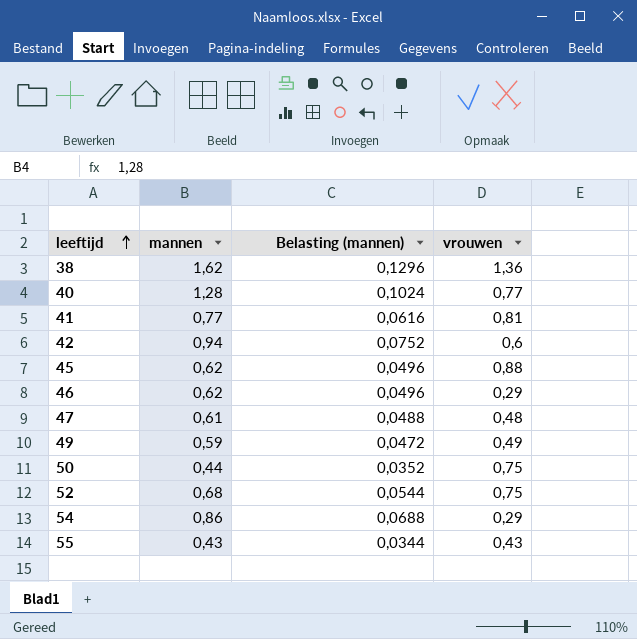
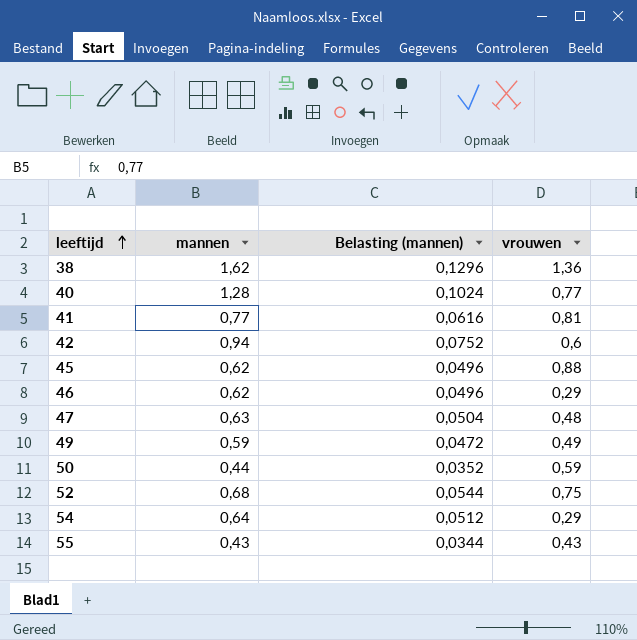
47 | mannen: 0,61 -> 0,63
47 | Belasting (mannen): 0,0488 -> 0,0504
50 | vrouwen: 0,75 -> 0,59
54 | mannen: 0,86 -> 0,64
54 | Belasting (mannen): 0,0688 -> 0,0512

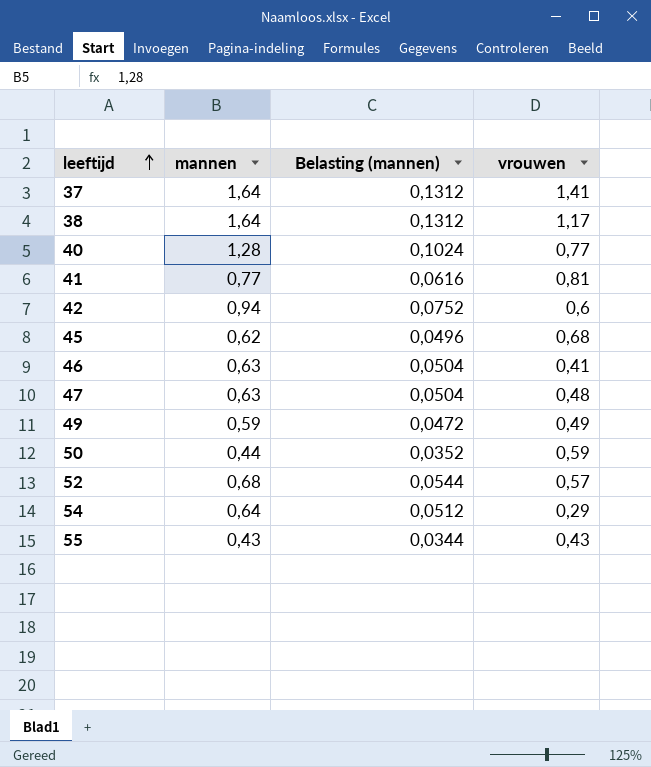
row 37: none -> 1,64 | 0,1312 | 1,41
38 | mannen: 1,62 -> 1,64
38 | Belasting (mannen): 0,1296 -> 0,1312
38 | vrouwen: 1,36 -> 1,17
45 | vrouwen: 0,88 -> 0,68
46 | mannen: 0,62 -> 0,63
46 | Belasting (mannen): 0,0496 -> 0,0504
46 | vrouwen: 0,29 -> 0,41
52 | vrouwen: 0,75 -> 0,57

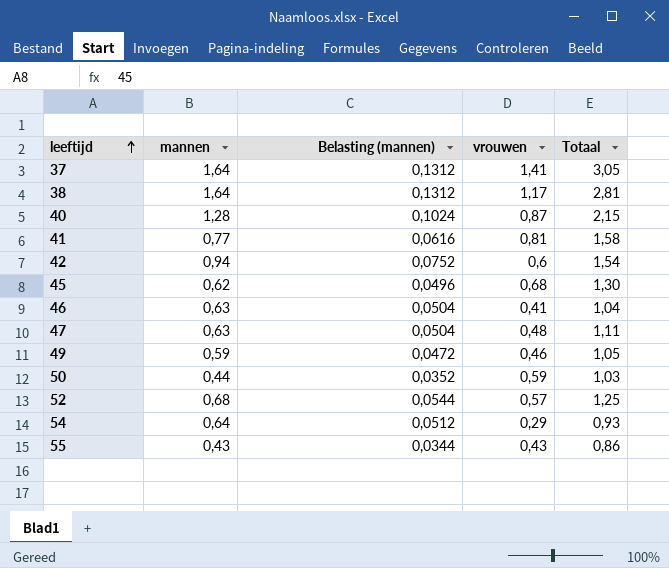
column Totaal | formula: none -> [mannen] + [vrouwen]
40 | vrouwen: 0,77 -> 0,87
49 | vrouwen: 0,49 -> 0,46

